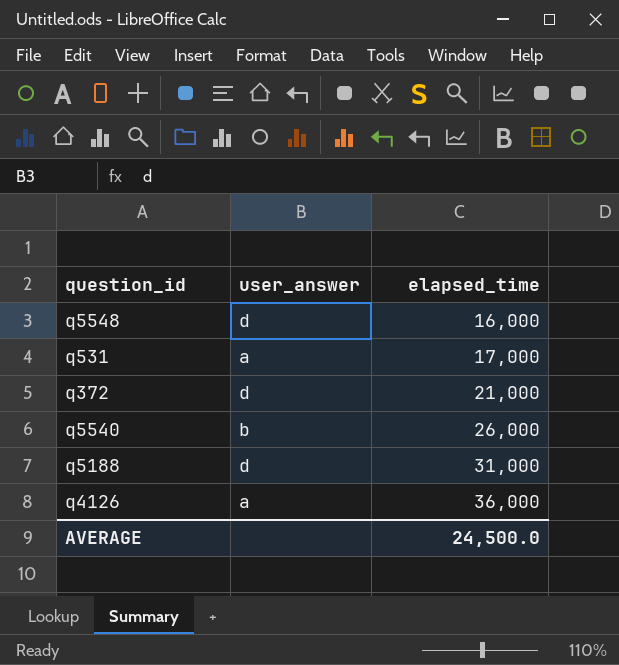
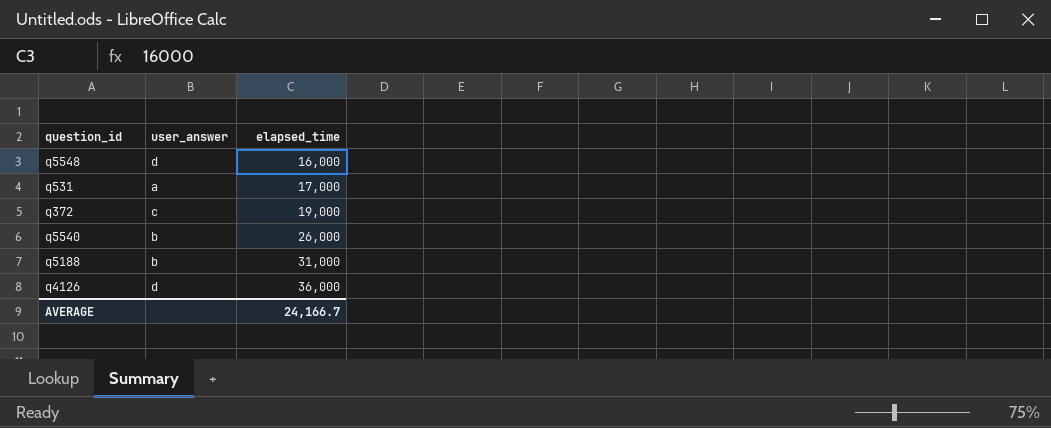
q372 | user_answer: d -> c
q372 | elapsed_time: 21,000 -> 19,000
q5188 | user_answer: d -> b
q4126 | user_answer: a -> d
AVERAGE | elapsed_time: 24,500.0 -> 24,166.7

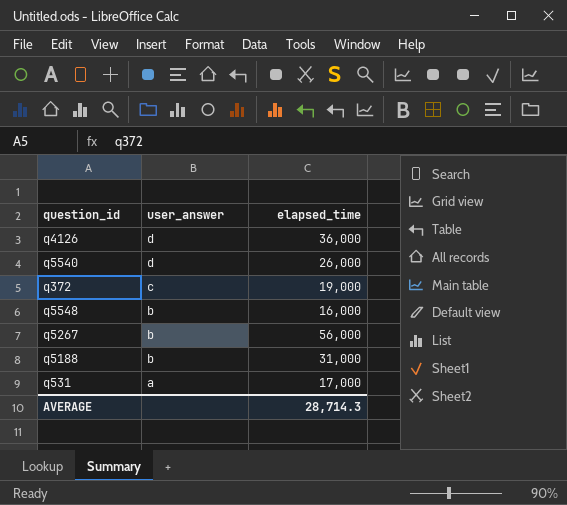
row order: elapsed_time ascending -> user_answer descending
q5540 | user_answer: b -> d
q5548 | user_answer: d -> b
row q5267: none -> b | 56,000
AVERAGE | elapsed_time: 24,166.7 -> 28,714.3

